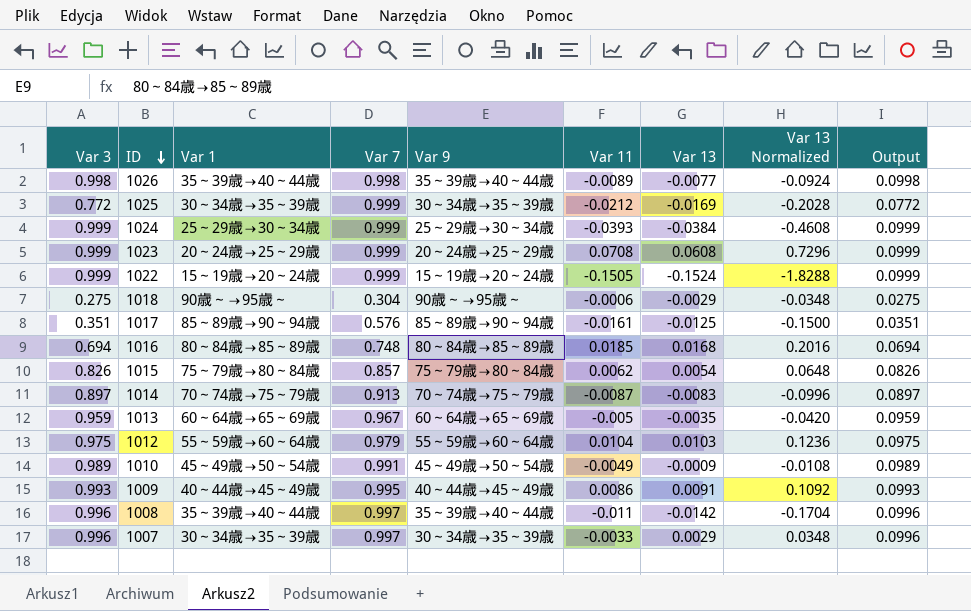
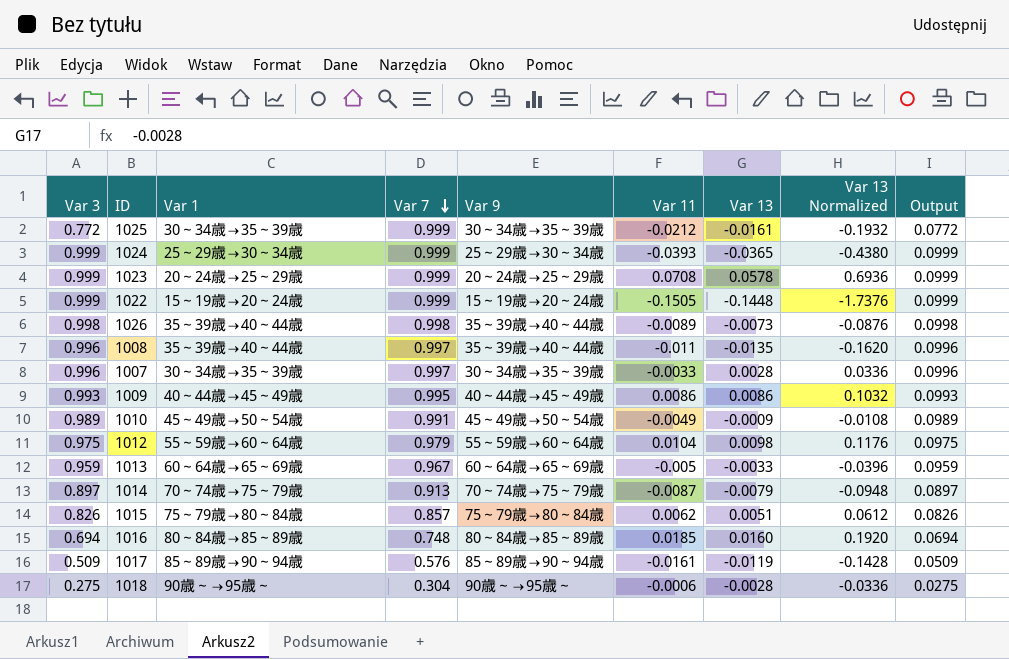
row order: ID descending -> Var 7 descending
1025 | Var 13: -0.0169 -> -0.0161
1025 | Var 13 Normalized: -0.2028 -> -0.1932
1024 | Var 13: -0.0384 -> -0.0365
1024 | Var 13 Normalized: -0.4608 -> -0.4380
1023 | Var 13: 0.0608 -> 0.0578
1023 | Var 13 Normalized: 0.7296 -> 0.6936
1022 | Var 13: -0.1524 -> -0.1448
1022 | Var 13 Normalized: -1.8288 -> -1.7376
1026 | Var 13: -0.0077 -> -0.0073
1026 | Var 13 Normalized: -0.0924 -> -0.0876
1008 | Var 13: -0.0142 -> -0.0135
1008 | Var 13 Normalized: -0.1704 -> -0.1620
1007 | Var 13: 0.0029 -> 0.0028
1007 | Var 13 Normalized: 0.0348 -> 0.0336
1009 | Var 13: 0.0091 -> 0.0086
1009 | Var 13 Normalized: 0.1092 -> 0.1032
1012 | Var 13: 0.0103 -> 0.0098
1012 | Var 13 Normalized: 0.1236 -> 0.1176
1013 | Var 13: -0.0035 -> -0.0033
1013 | Var 13 Normalized: -0.0420 -> -0.0396
1014 | Var 13: -0.0083 -> -0.0079
1014 | Var 13 Normalized: -0.0996 -> -0.0948
1015 | Var 13: 0.0054 -> 0.0051
1015 | Var 13 Normalized: 0.0648 -> 0.0612
1016 | Var 13: 0.0168 -> 0.0160
1016 | Var 13 Normalized: 0.2016 -> 0.1920
1017 | Var 3: 0.351 -> 0.509
1017 | Var 13: -0.0125 -> -0.0119
1017 | Var 13 Normalized: -0.1500 -> -0.1428
1017 | Output: 0.0351 -> 0.0509
1018 | Var 13: -0.0029 -> -0.0028
1018 | Var 13 Normalized: -0.0348 -> -0.0336

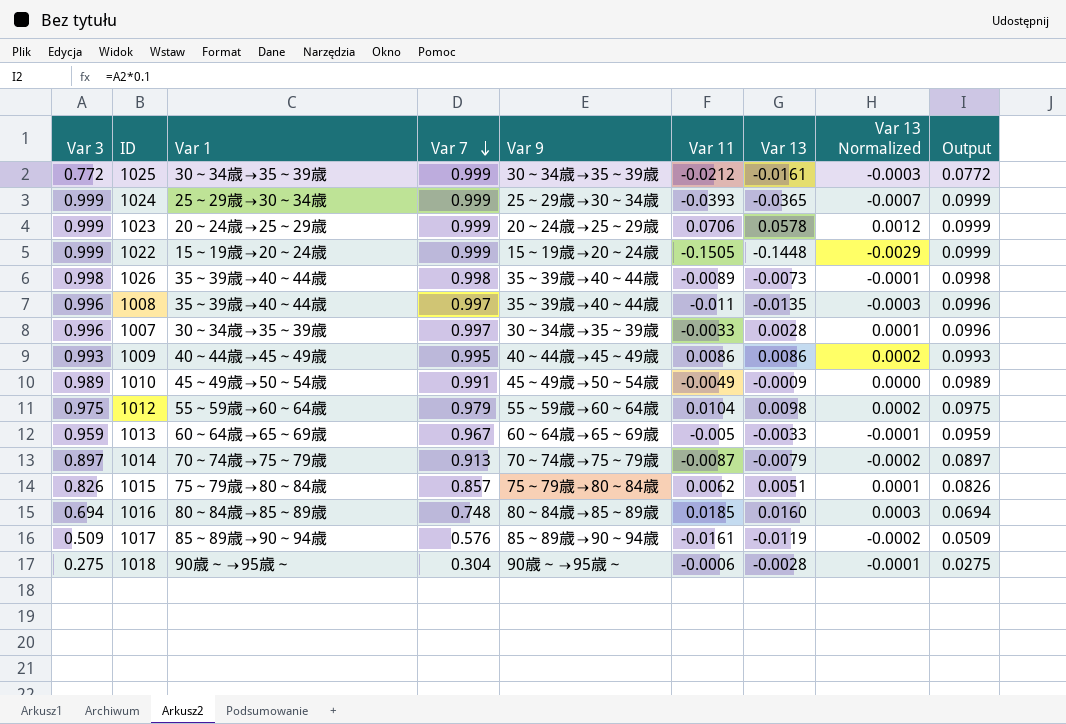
column Var 13 Normalized | formula: [Var 13] * 12 -> [Var 13] * 0.02
1023 | Var 11: 0.0708 -> 0.0706

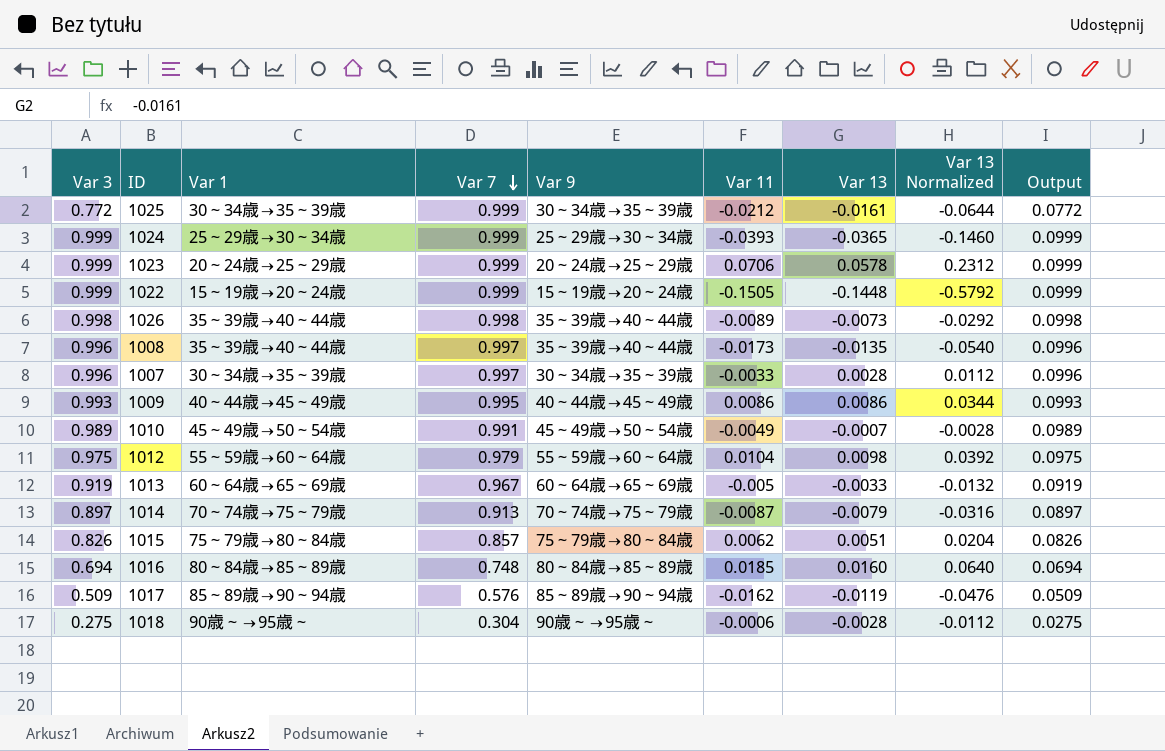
column Var 13 Normalized | formula: [Var 13] * 0.02 -> [Var 13] * 4
1008 | Var 11: -0.011 -> -0.0173
1010 | Var 13: -0.0009 -> -0.0007
1013 | Var 3: 0.959 -> 0.919
1013 | Output: 0.0959 -> 0.0919
1017 | Var 11: -0.0161 -> -0.0162

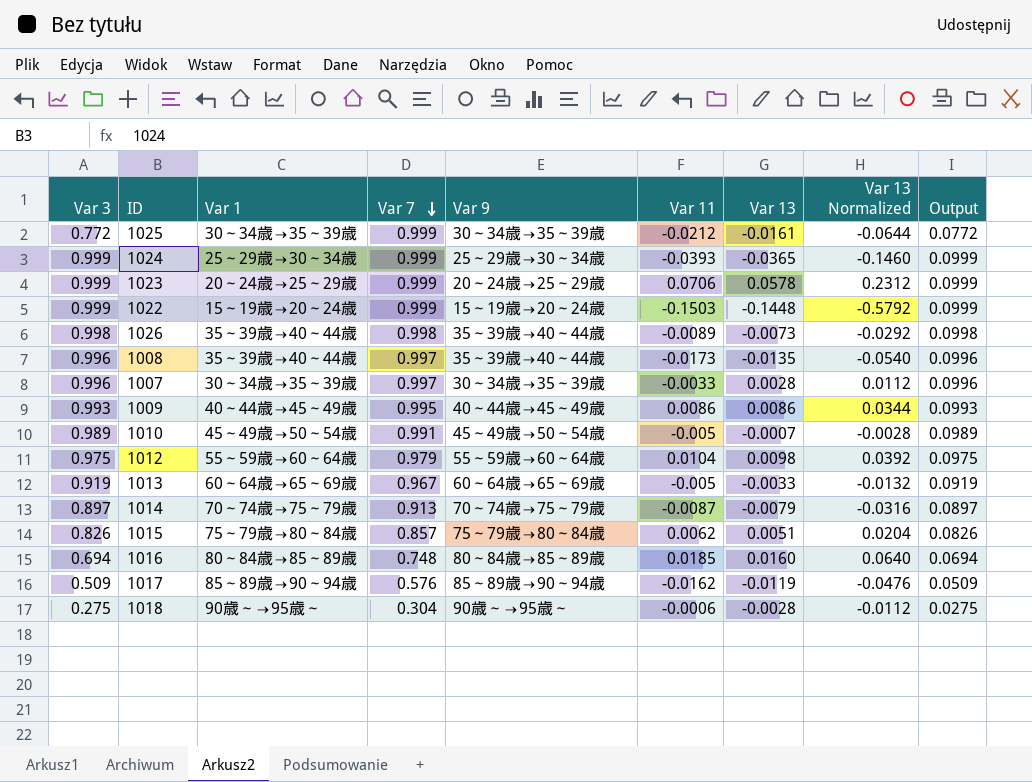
1022 | Var 11: -0.1505 -> -0.1503
1010 | Var 11: -0.0049 -> -0.005

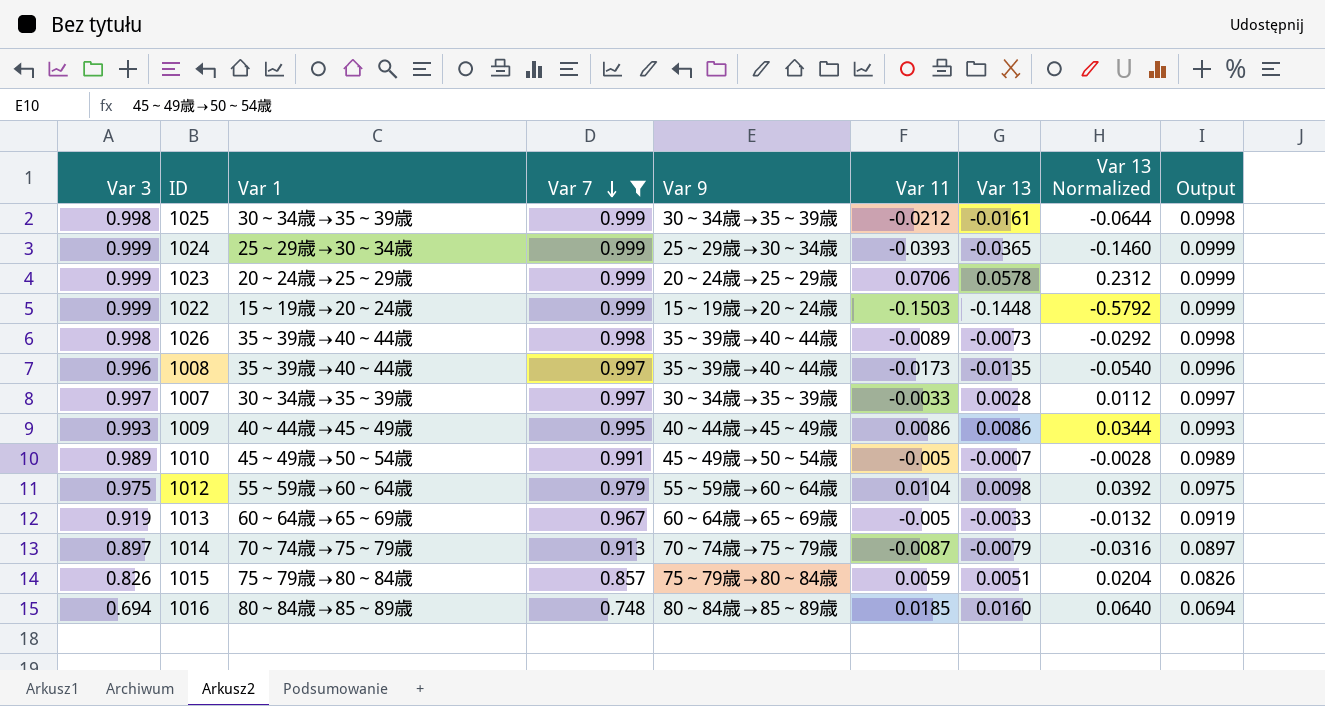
filter: none -> Var 7 >= 0.748
1025 | Var 3: 0.772 -> 0.998
1025 | Output: 0.0772 -> 0.0998
1007 | Var 3: 0.996 -> 0.997
1007 | Output: 0.0996 -> 0.0997
1015 | Var 11: 0.0062 -> 0.0059

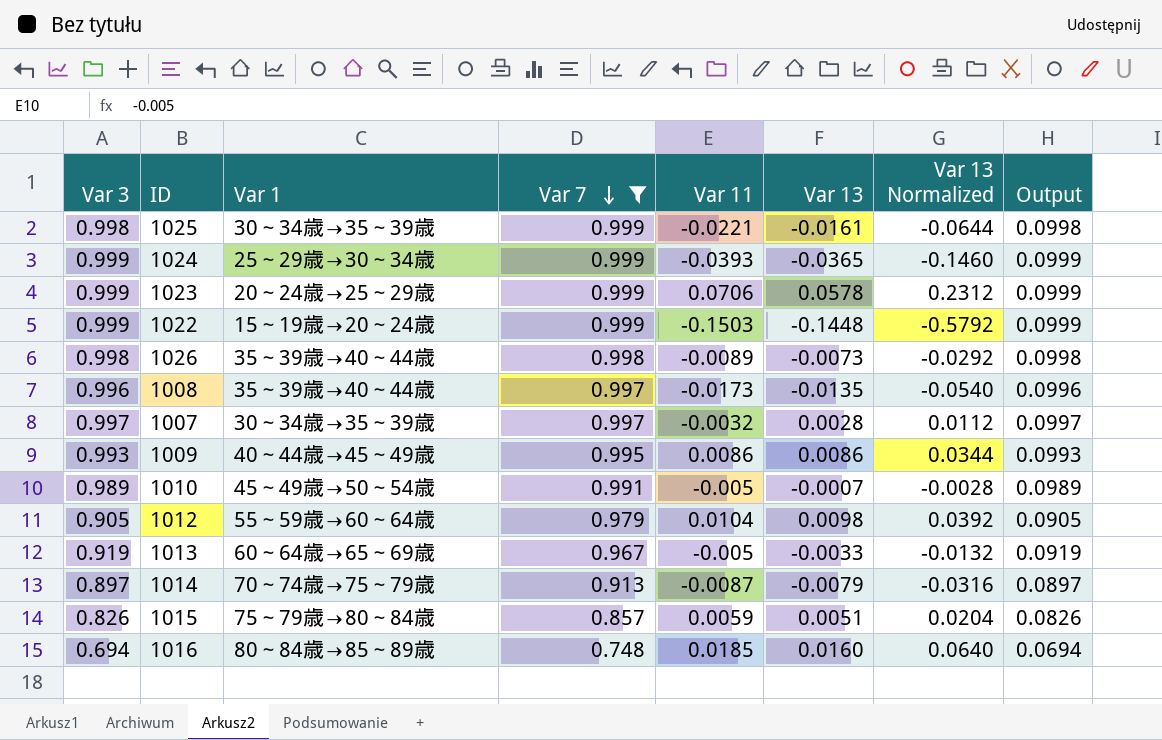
column Var 9 | position: 5 -> none
1025 | Var 11: -0.0212 -> -0.0221
1007 | Var 11: -0.0033 -> -0.0032
1012 | Var 3: 0.975 -> 0.905
1012 | Output: 0.0975 -> 0.0905

